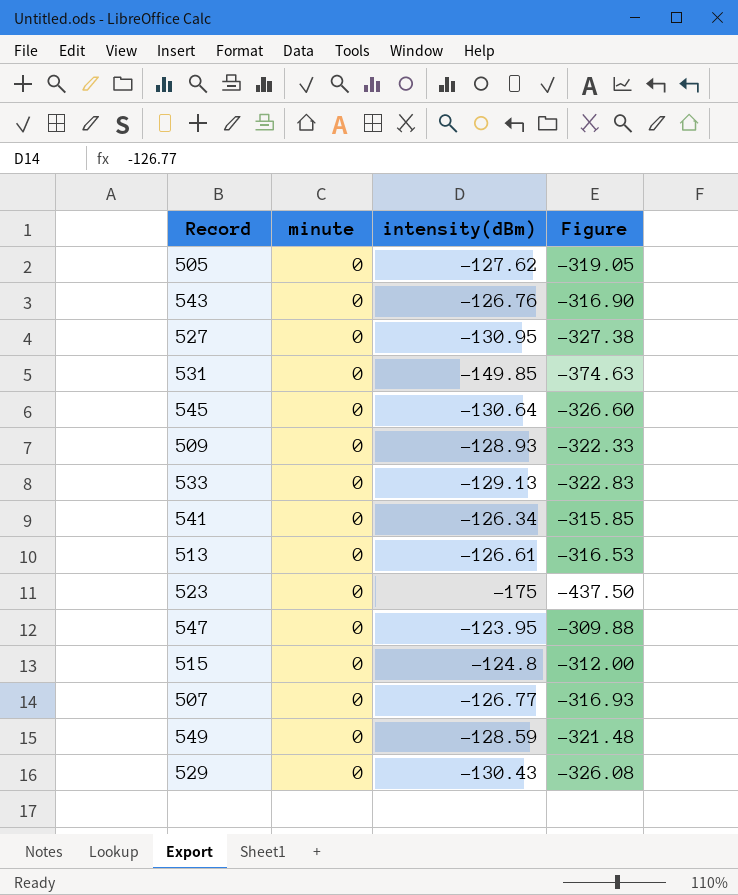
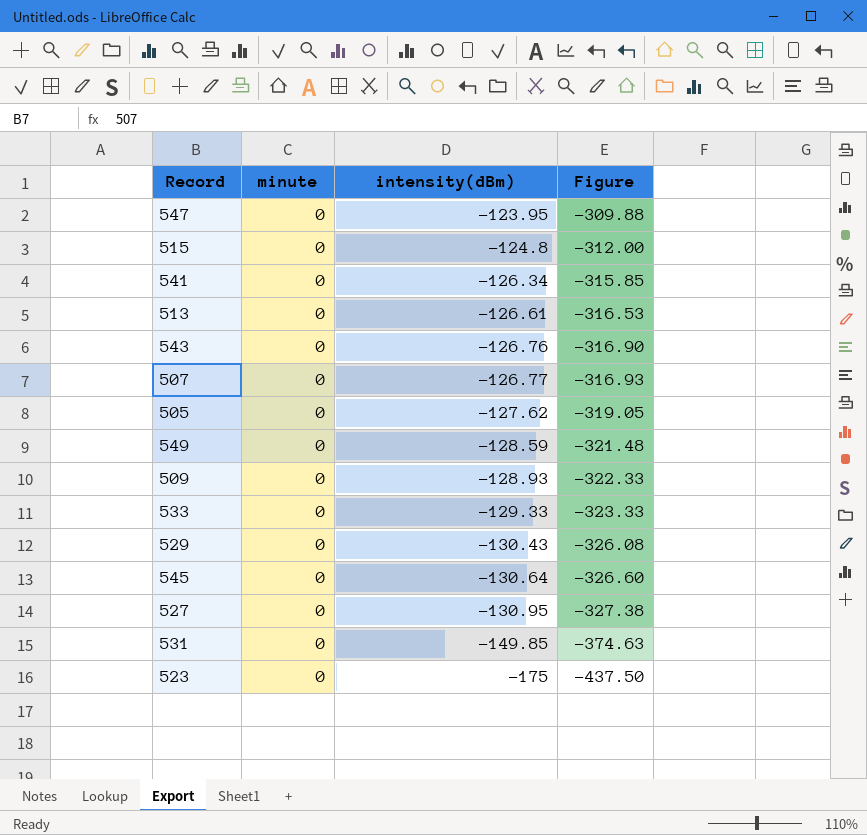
row order: none -> intensity(dBm) descending
533 | intensity(dBm): -129.13 -> -129.33
533 | Figure: -322.83 -> -323.33

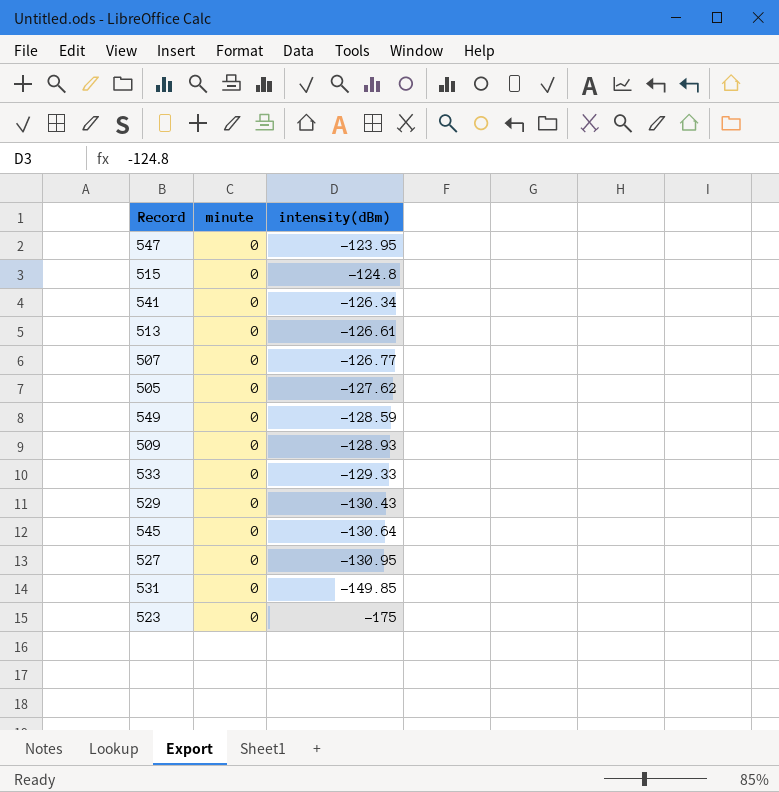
column Figure | formula: [intensity(dBm)] * 2.5 -> none
row 543: 0 | -126.76 | -316.90 -> none

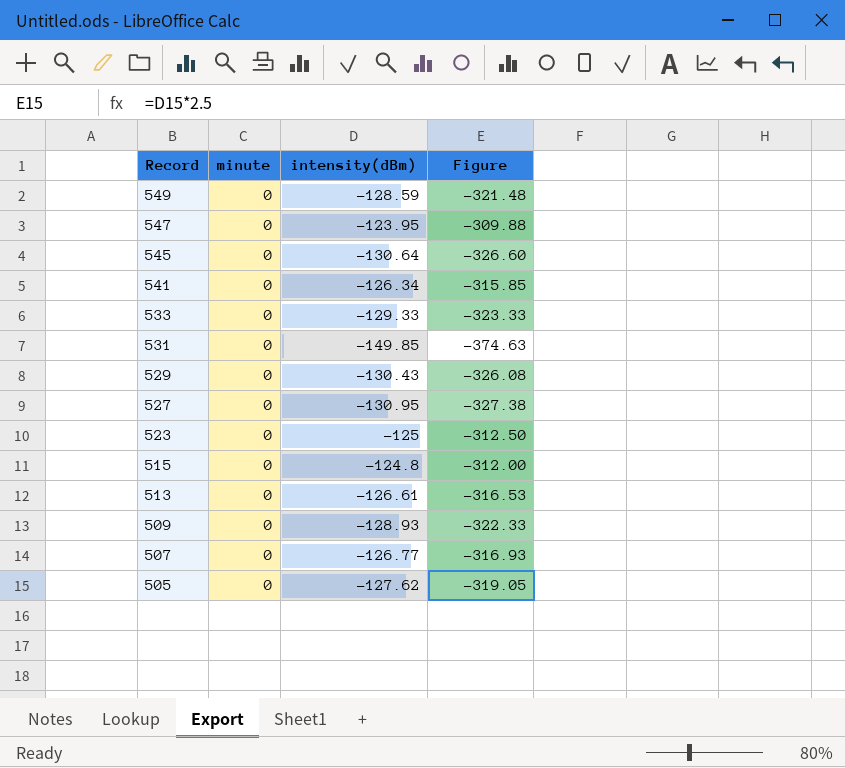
row order: intensity(dBm) descending -> Record descending
column Figure | formula: none -> [intensity(dBm)] * 2.5
523 | intensity(dBm): -175 -> -125

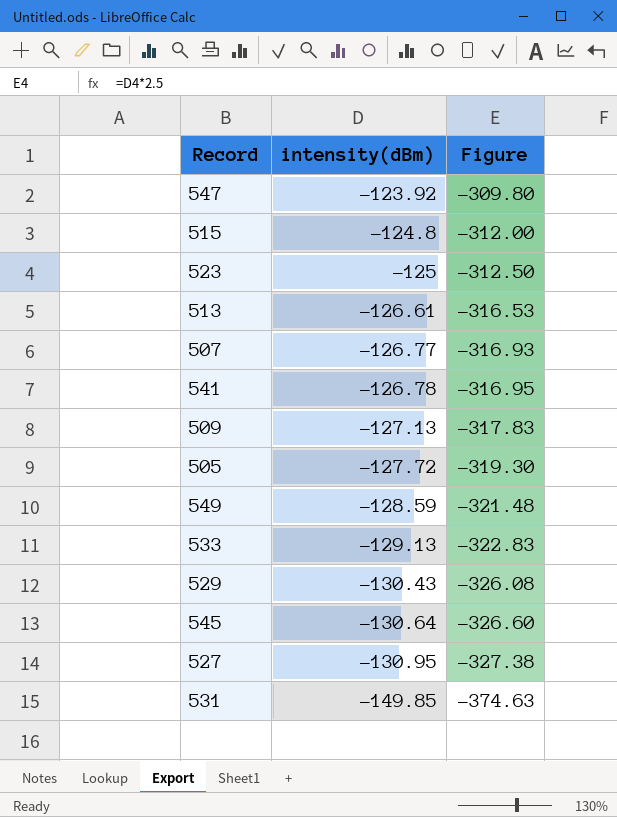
row order: Record descending -> intensity(dBm) descending
column minute | position: 2 -> none
547 | intensity(dBm): -123.95 -> -123.92
547 | Figure: -309.88 -> -309.80
541 | intensity(dBm): -126.34 -> -126.78
541 | Figure: -315.85 -> -316.95
509 | intensity(dBm): -128.93 -> -127.13
509 | Figure: -322.33 -> -317.83
505 | intensity(dBm): -127.62 -> -127.72
505 | Figure: -319.05 -> -319.30
533 | intensity(dBm): -129.33 -> -129.13
533 | Figure: -323.33 -> -322.83

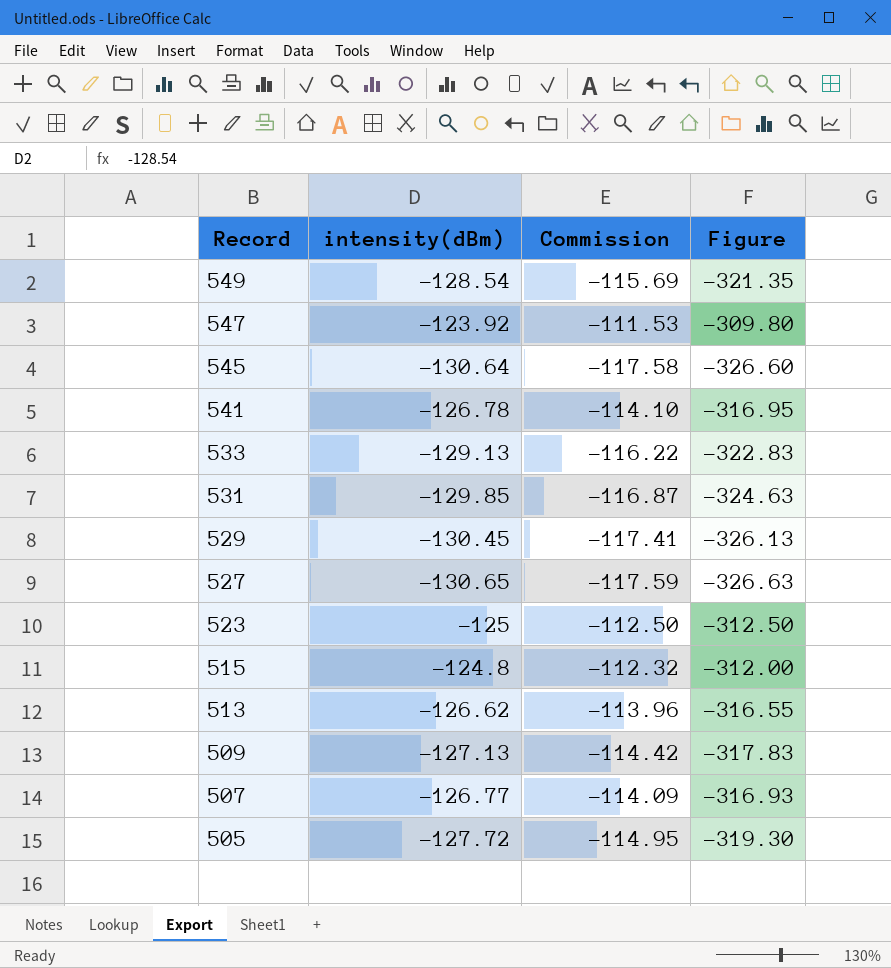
row order: intensity(dBm) descending -> Record descending
column Commission | formula: none -> [intensity(dBm)] * 0.9
549 | intensity(dBm): -128.59 -> -128.54
549 | Figure: -321.48 -> -321.35
531 | intensity(dBm): -149.85 -> -129.85
531 | Figure: -374.63 -> -324.63
529 | intensity(dBm): -130.43 -> -130.45
529 | Figure: -326.08 -> -326.13
527 | intensity(dBm): -130.95 -> -130.65
527 | Figure: -327.38 -> -326.63
513 | intensity(dBm): -126.61 -> -126.62
513 | Figure: -316.53 -> -316.55

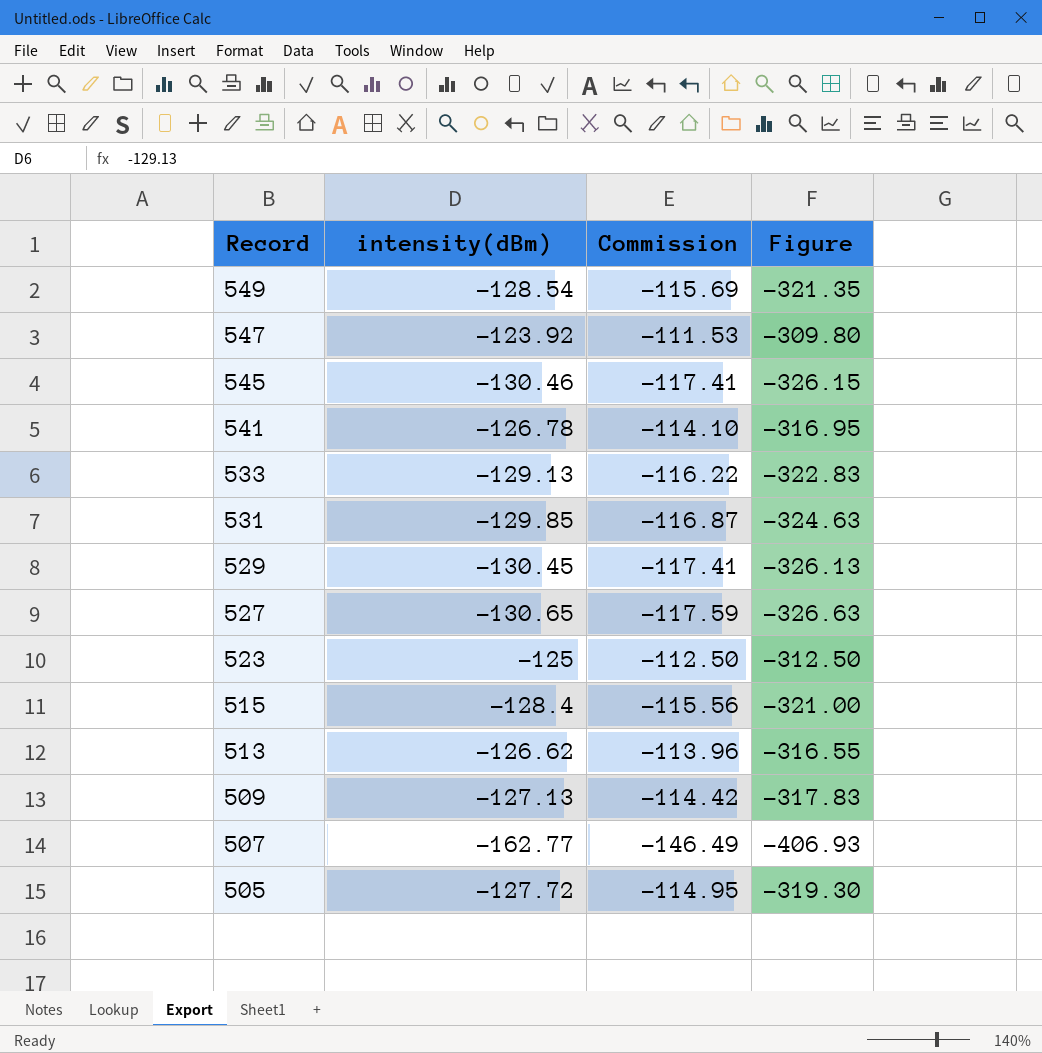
545 | intensity(dBm): -130.64 -> -130.46
545 | Commission: -117.58 -> -117.41
545 | Figure: -326.60 -> -326.15
515 | intensity(dBm): -124.8 -> -128.4
515 | Commission: -112.32 -> -115.56
515 | Figure: -312.00 -> -321.00
507 | intensity(dBm): -126.77 -> -162.77
507 | Commission: -114.09 -> -146.49
507 | Figure: -316.93 -> -406.93

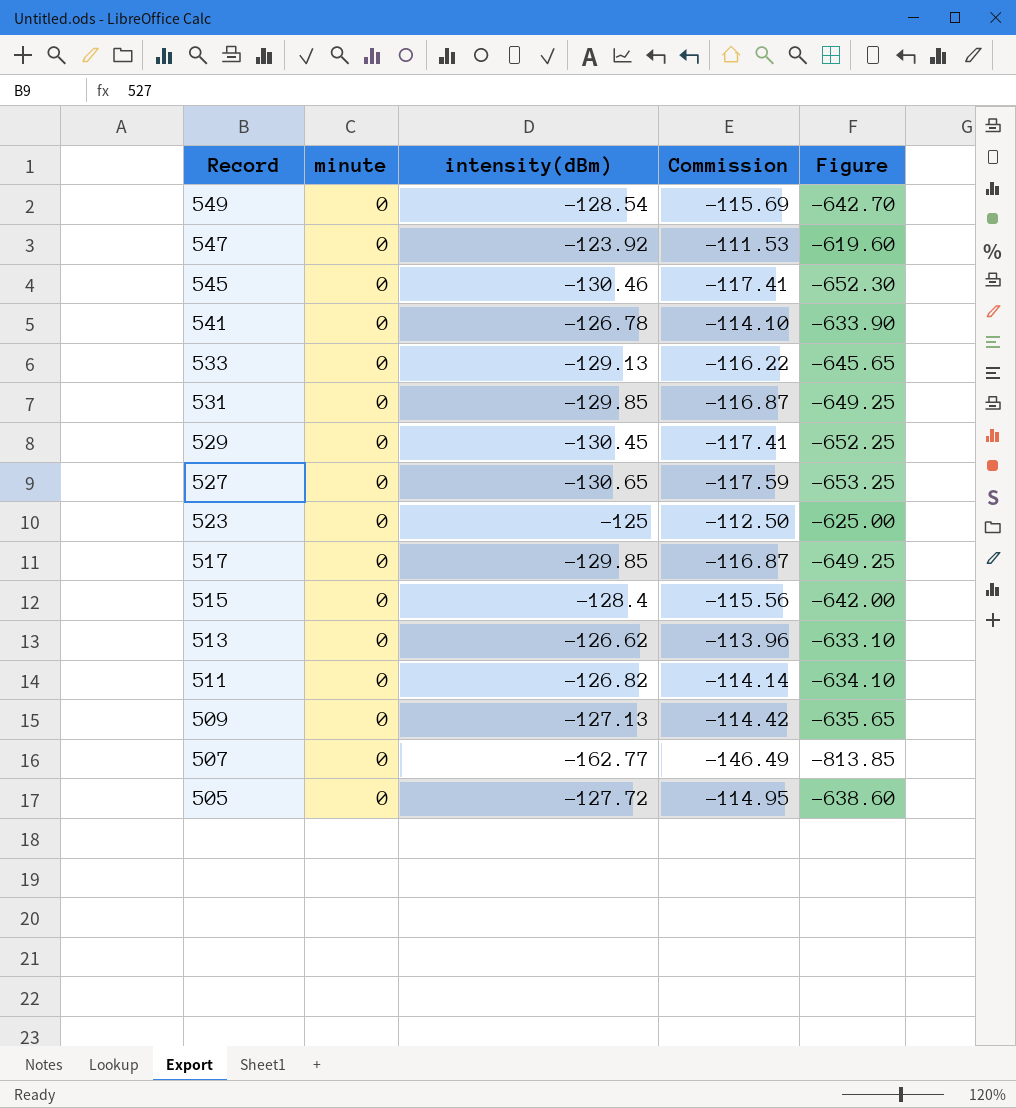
column minute | position: none -> 2
column Figure | formula: [intensity(dBm)] * 2.5 -> [intensity(dBm)] * 5
row 517: none -> 0 | -129.85 | -116.87 | -649.25
row 511: none -> 0 | -126.82 | -114.14 | -634.10

